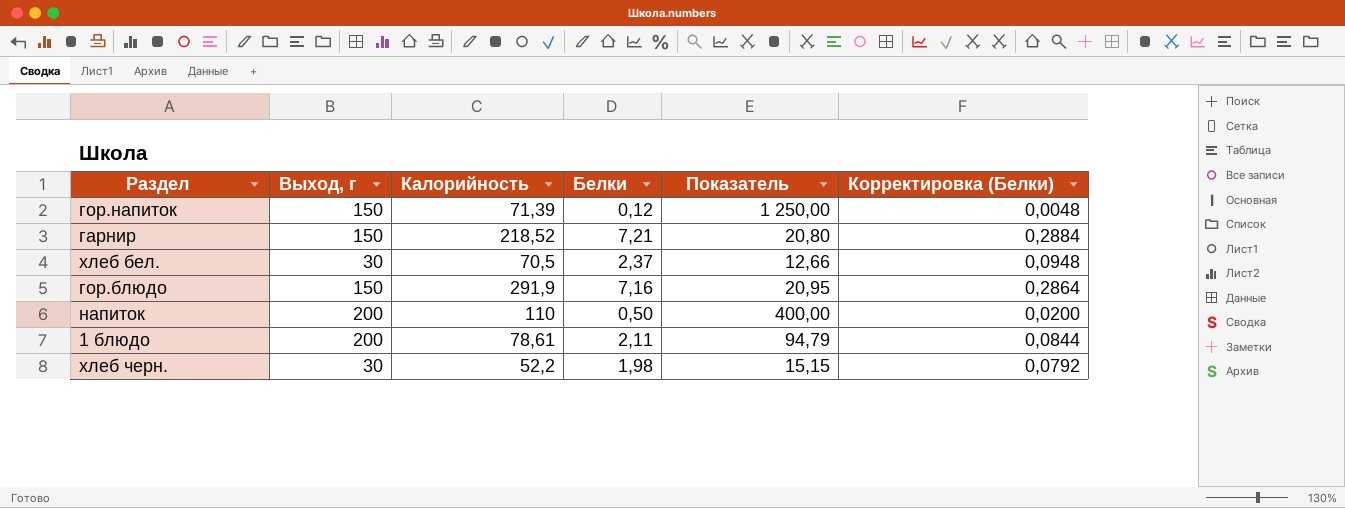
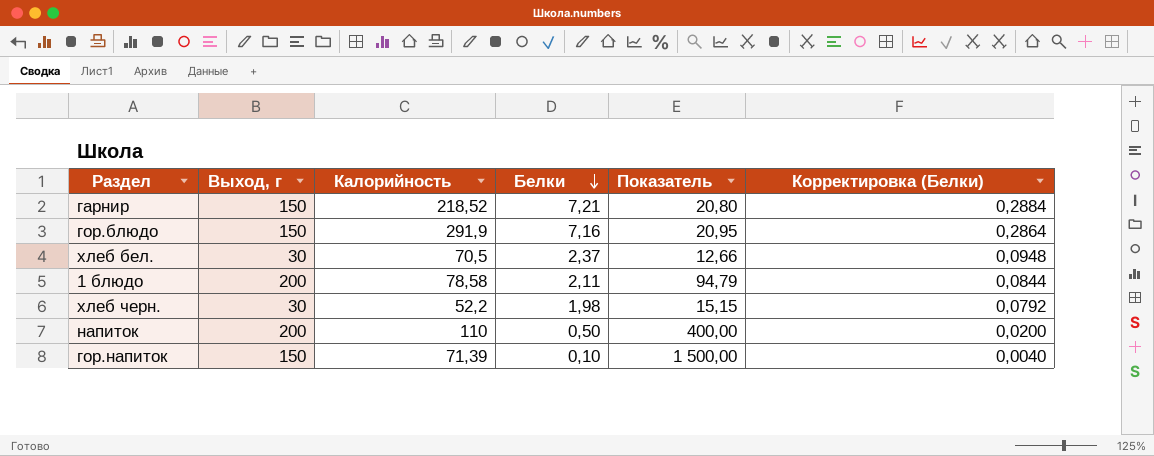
row order: none -> Белки descending
1 блюдо | Калорийность: 78,61 -> 78,58
гор.напиток | Белки: 0,12 -> 0,10
гор.напиток | Показатель: 1 250,00 -> 1 500,00
гор.напиток | Корректировка (Белки): 0,0048 -> 0,0040

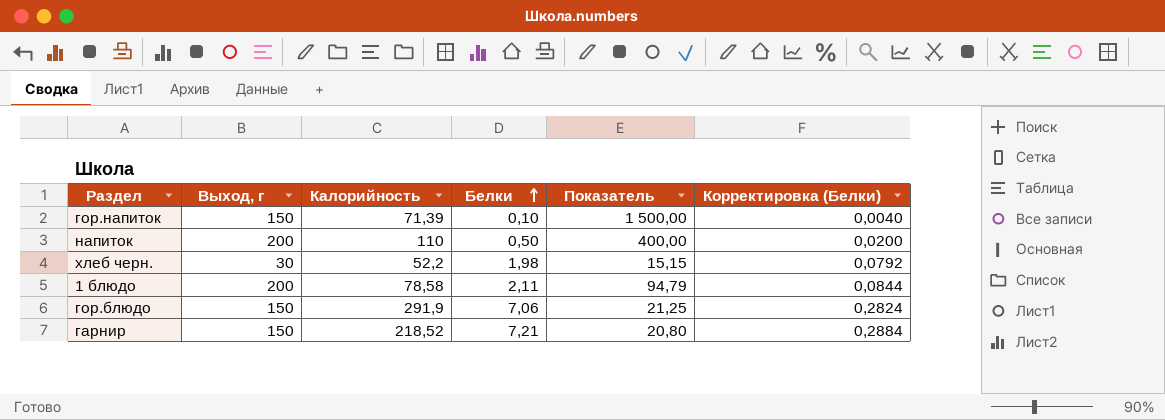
row order: Белки descending -> Белки ascending
row хлеб бел.: 30 | 70,5 | 2,37 | 12,66 | 0,0948 -> none
гор.блюдо | Белки: 7,16 -> 7,06
гор.блюдо | Показатель: 20,95 -> 21,25
гор.блюдо | Корректировка (Белки): 0,2864 -> 0,2824

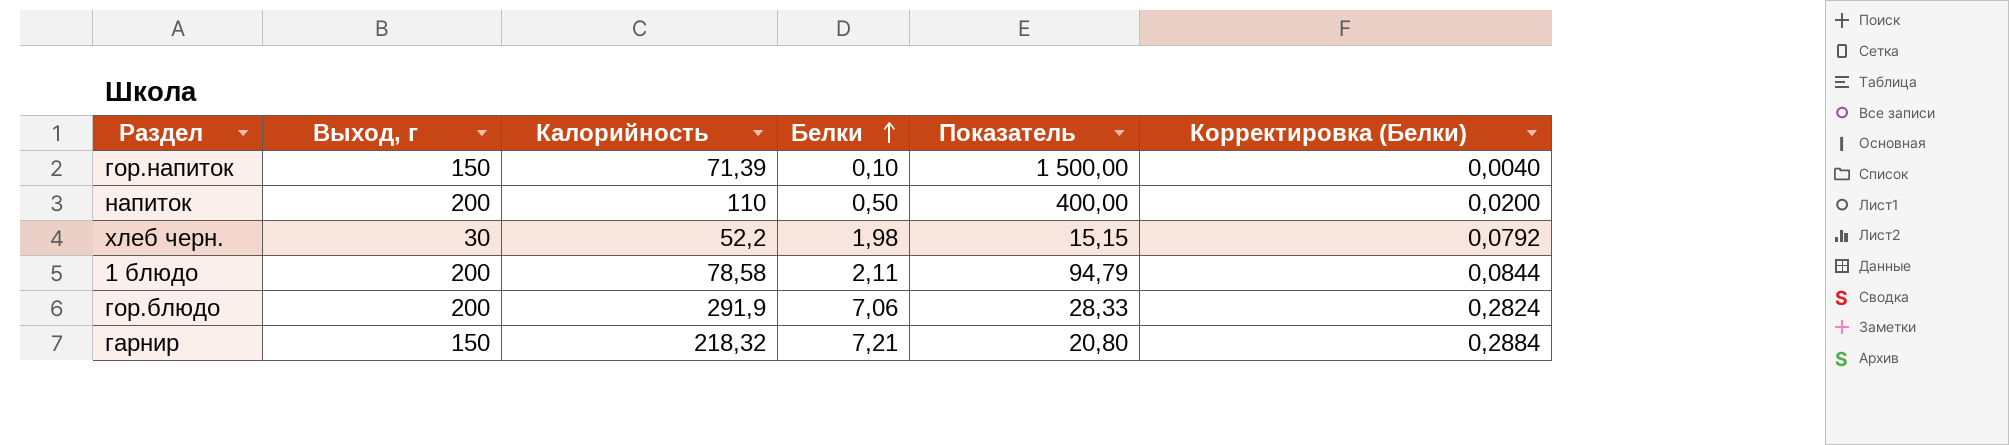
гор.блюдо | Выход, г: 150 -> 200
гор.блюдо | Показатель: 21,25 -> 28,33
гарнир | Калорийность: 218,52 -> 218,32

